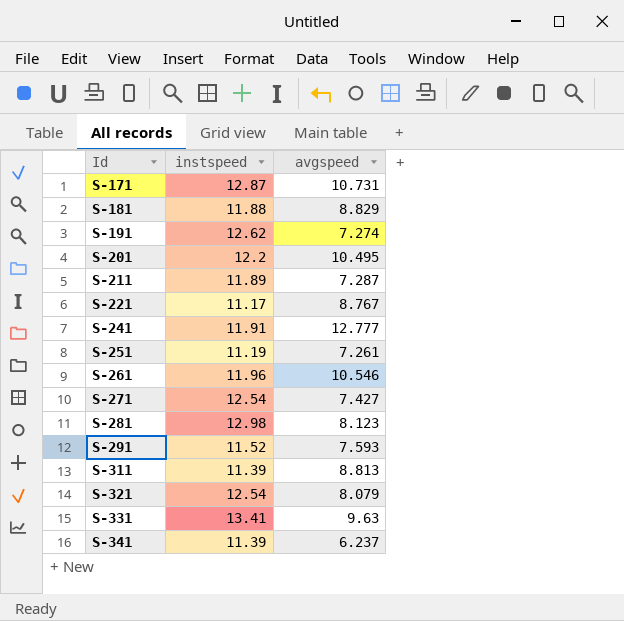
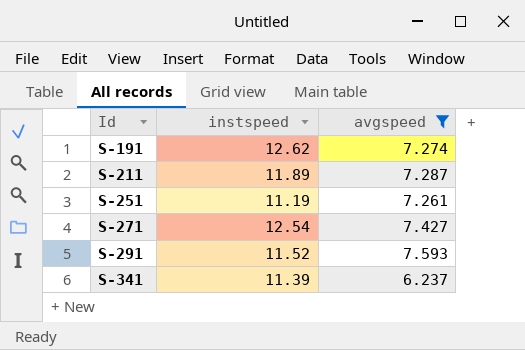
filter: none -> avgspeed <= 7.593

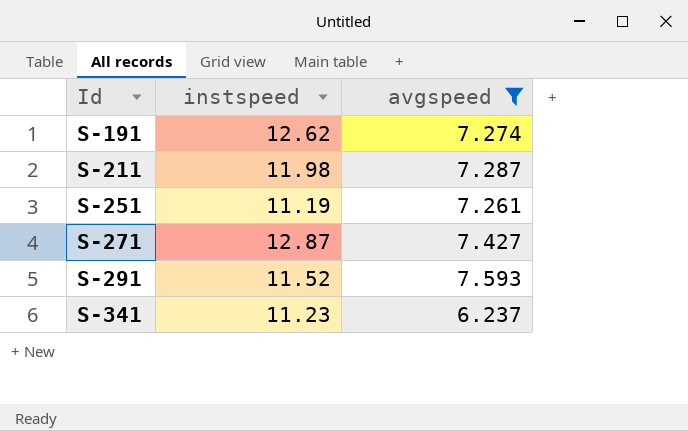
S-211 | instspeed: 11.89 -> 11.98
S-271 | instspeed: 12.54 -> 12.87
S-341 | instspeed: 11.39 -> 11.23

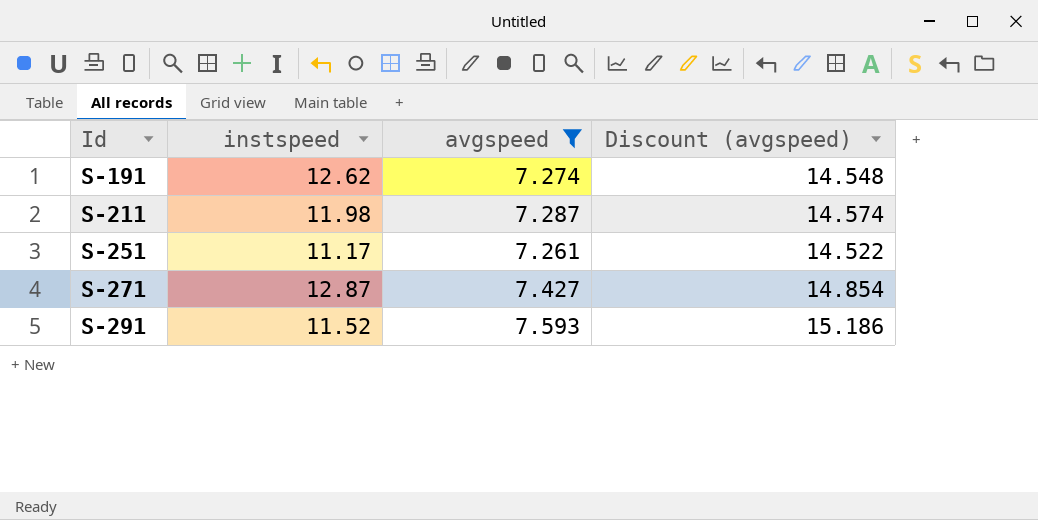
column Discount (avgspeed) | formula: none -> [avgspeed] * 2
row S-341: 11.23 | 6.237 -> none
S-251 | instspeed: 11.19 -> 11.17

